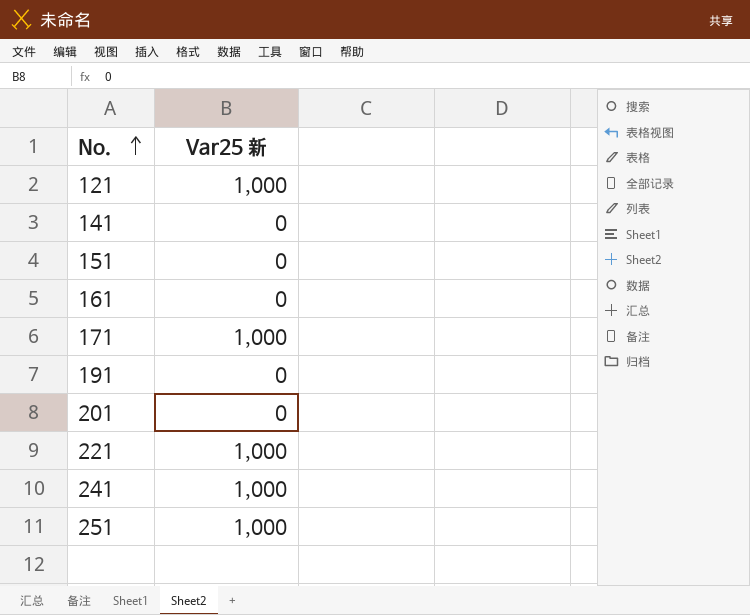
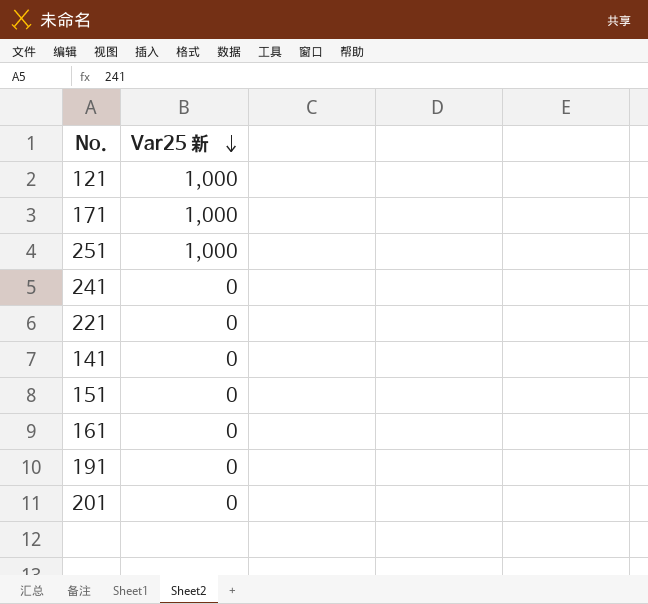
row order: No. ascending -> Var25 新 descending
241 | Var25 新: 1,000 -> 0
221 | Var25 新: 1,000 -> 0

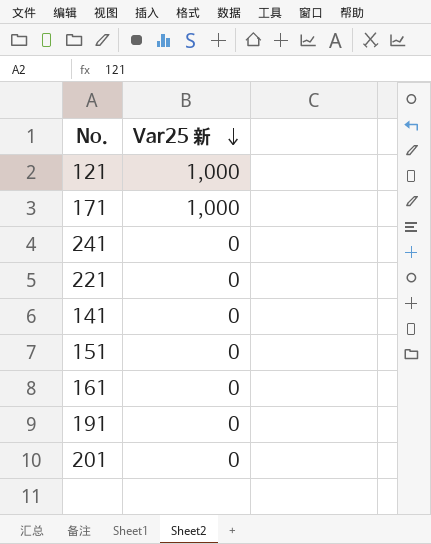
row 251: 1,000 -> none

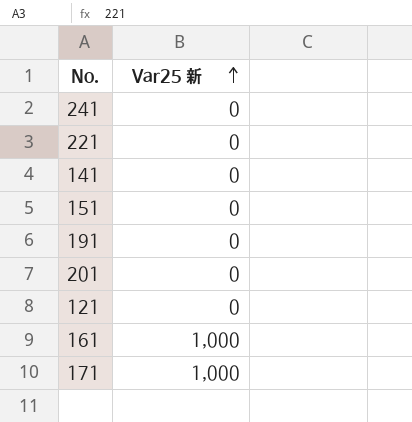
row order: Var25 新 descending -> Var25 新 ascending
121 | Var25 新: 1,000 -> 0
161 | Var25 新: 0 -> 1,000

